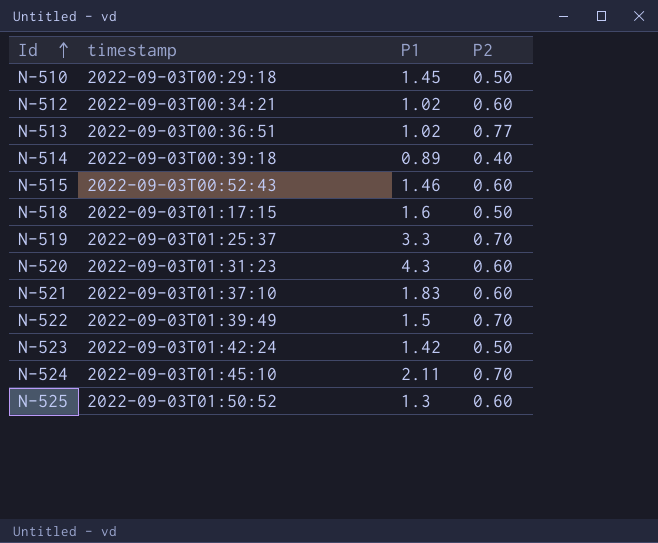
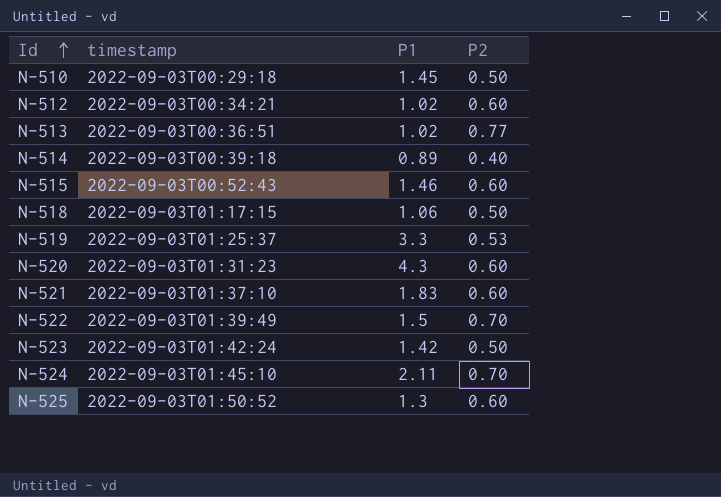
N-518 | P1: 1.6 -> 1.06
N-519 | P2: 0.70 -> 0.53

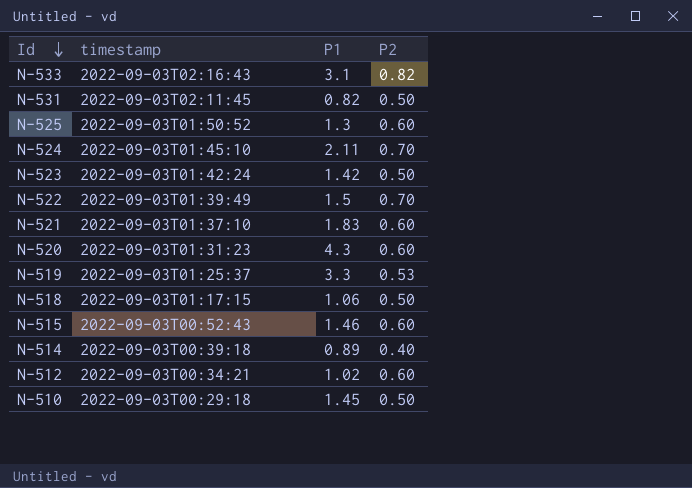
row order: Id ascending -> Id descending
row N-513: 2022-09-03T00:36:51 | 1.02 | 0.77 -> none
row N-533: none -> 2022-09-03T02:16:43 | 3.1 | 0.82
row N-531: none -> 2022-09-03T02:11:45 | 0.82 | 0.50

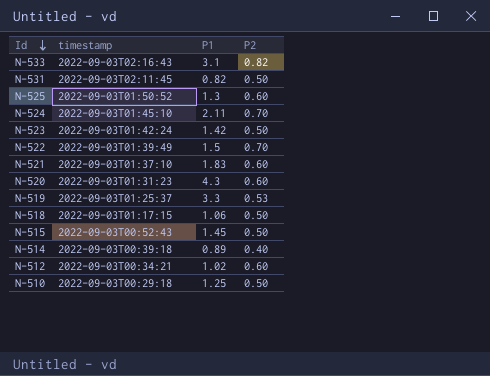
N-515 | P1: 1.46 -> 1.45
N-515 | P2: 0.60 -> 0.50
N-510 | P1: 1.45 -> 1.25

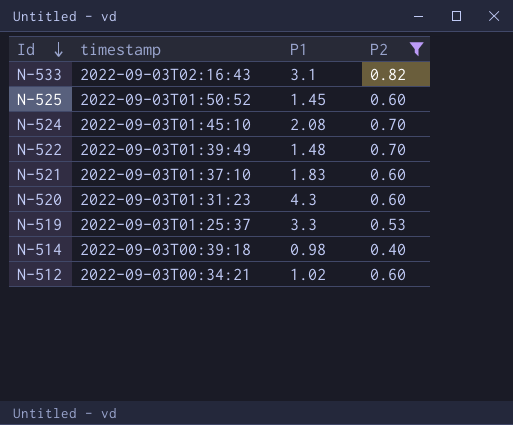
filter: none -> P2 != 0.50
N-525 | P1: 1.3 -> 1.45
N-524 | P1: 2.11 -> 2.08
N-522 | P1: 1.5 -> 1.48
N-514 | P1: 0.89 -> 0.98

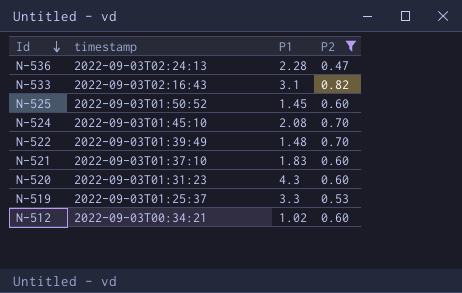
row N-514: 2022-09-03T00:39:18 | 0.98 | 0.40 -> none
row N-536: none -> 2022-09-03T02:24:13 | 2.28 | 0.47

